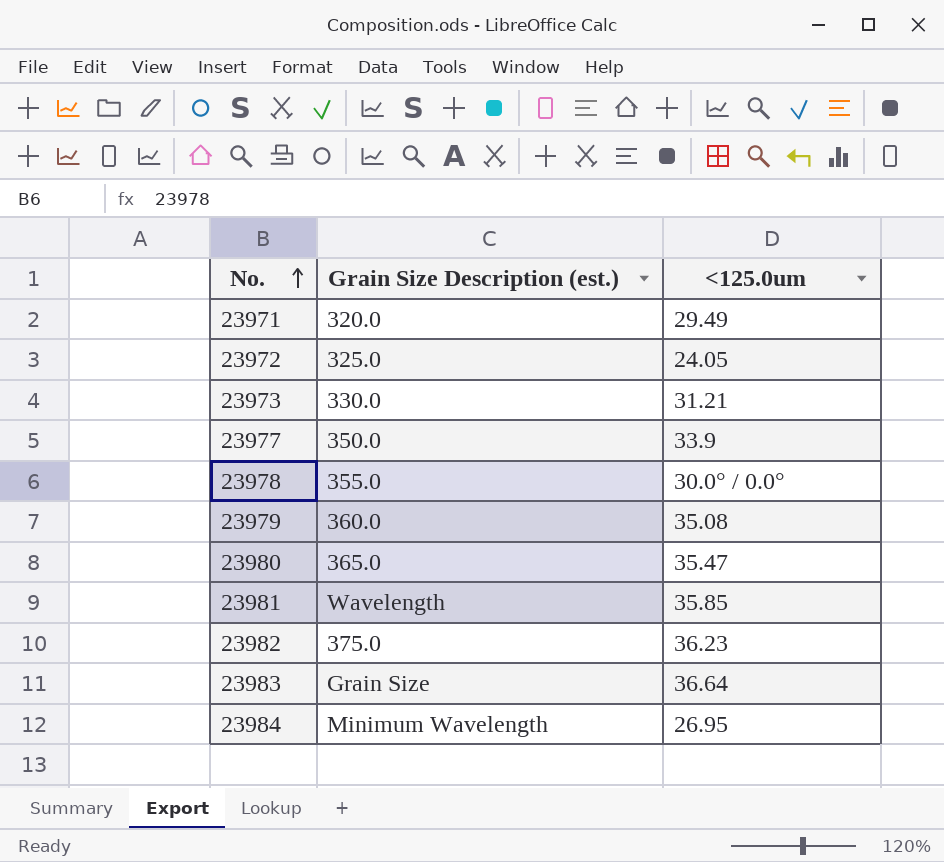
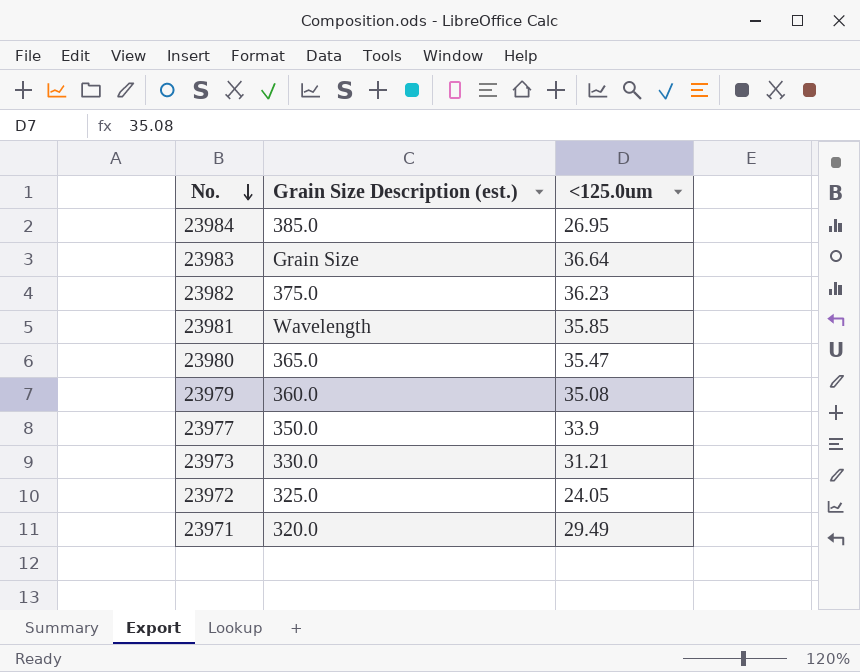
row order: No. ascending -> No. descending
row 23978: 355.0 | 30.0° / 0.0° -> none
23984 | Grain Size Description (est.): Minimum Wavelength -> 385.0

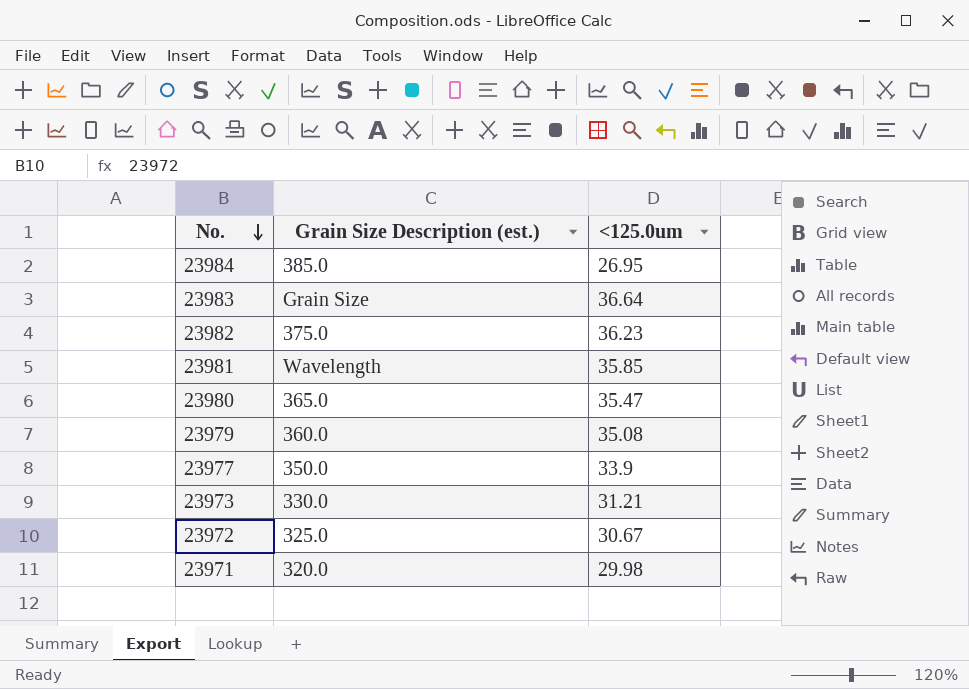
23972 | <125.0um: 24.05 -> 30.67
23971 | <125.0um: 29.49 -> 29.98

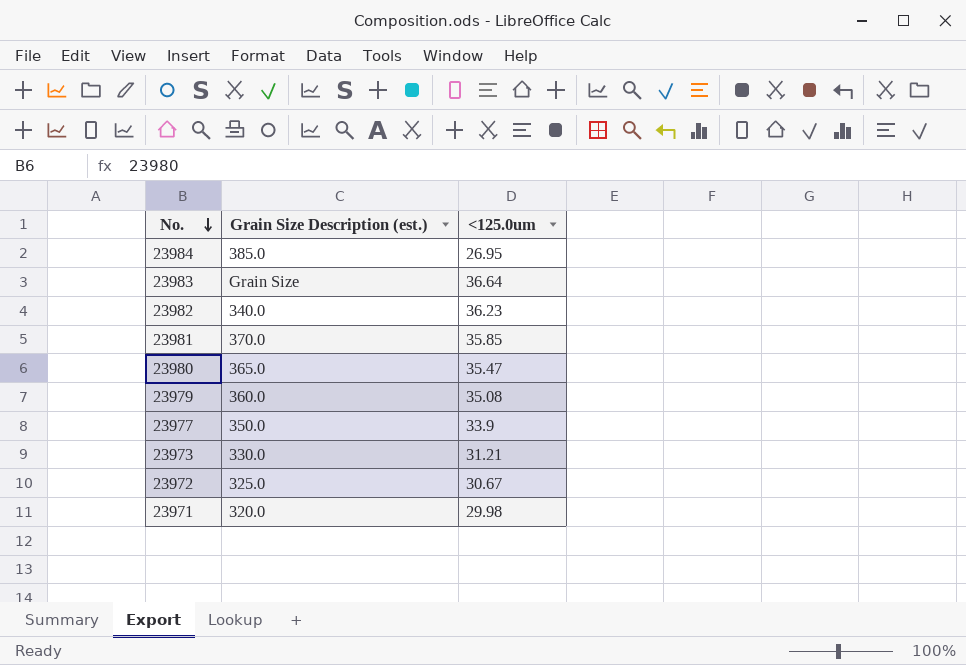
23982 | Grain Size Description (est.): 375.0 -> 340.0
23981 | Grain Size Description (est.): Wavelength -> 370.0

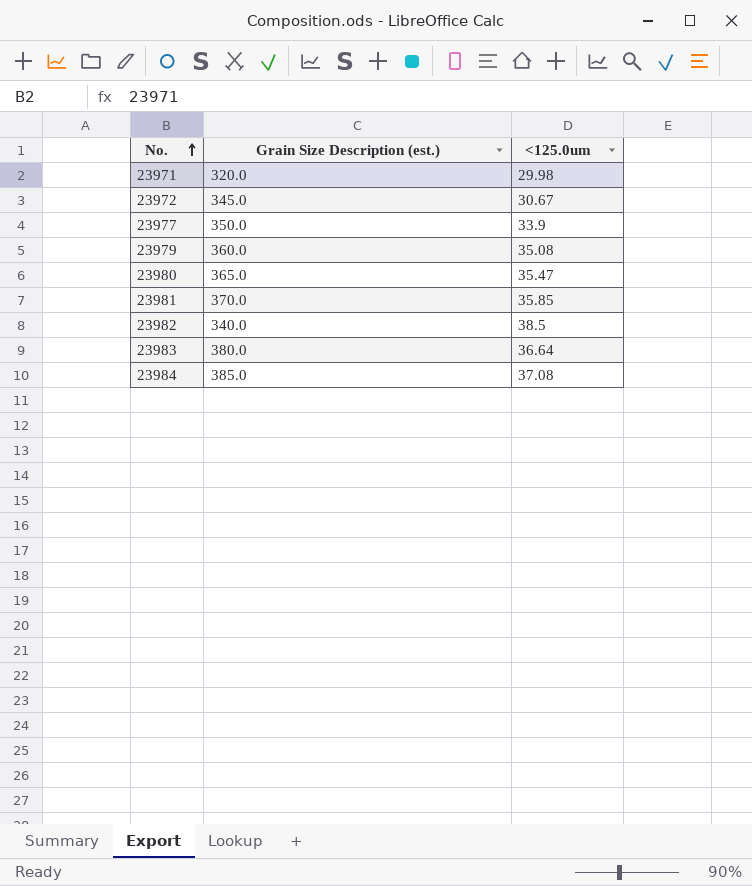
row order: No. descending -> No. ascending
row 23973: 330.0 | 31.21 -> none
23972 | Grain Size Description (est.): 325.0 -> 345.0
23982 | <125.0um: 36.23 -> 38.5
23983 | Grain Size Description (est.): Grain Size -> 380.0
23984 | <125.0um: 26.95 -> 37.08

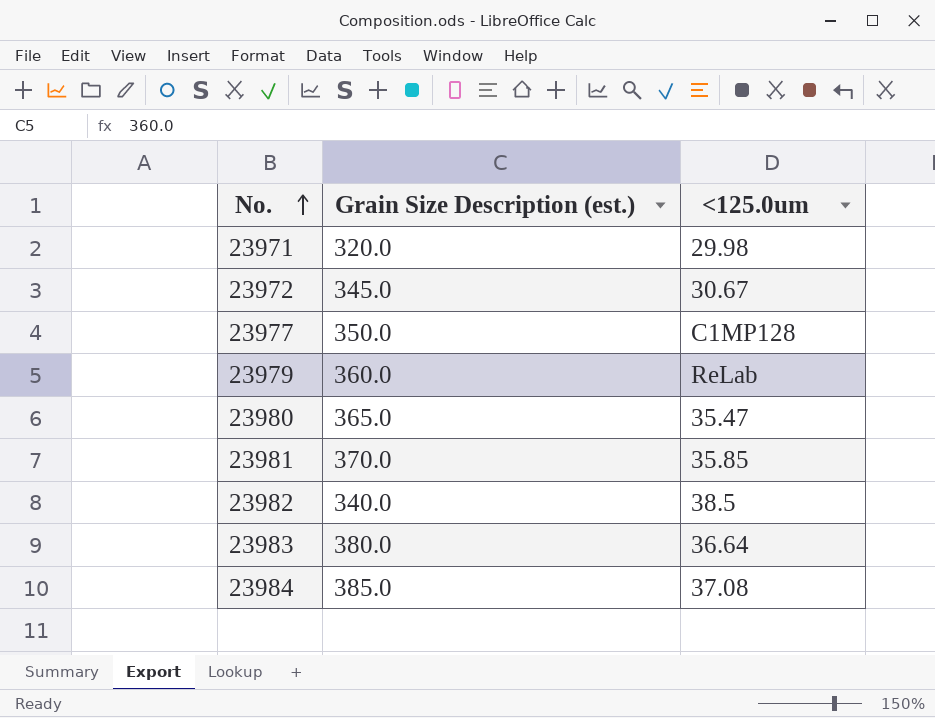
23977 | <125.0um: 33.9 -> C1MP128
23979 | <125.0um: 35.08 -> ReLab

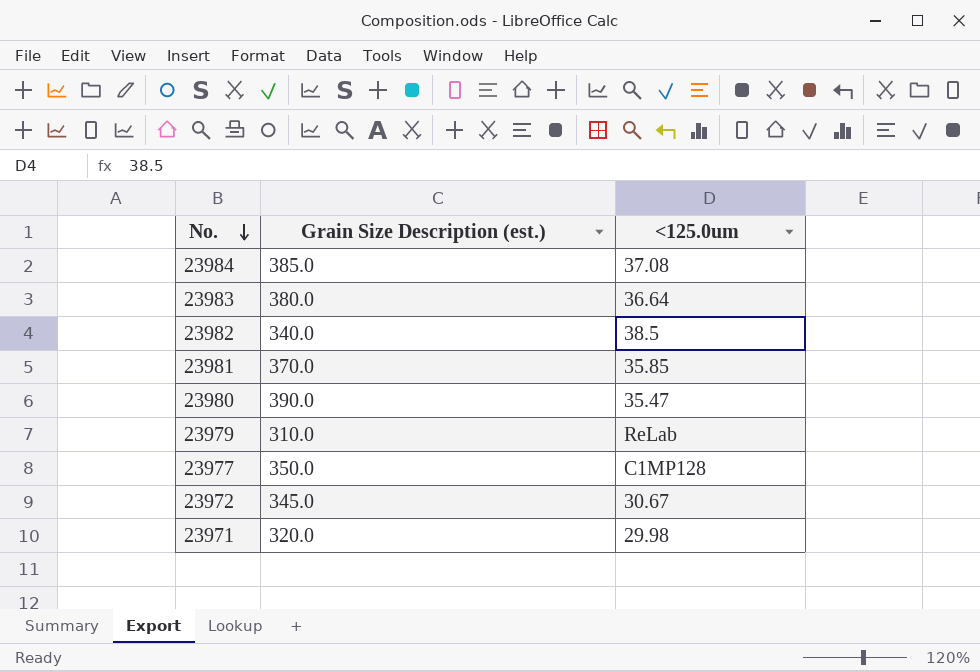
row order: No. ascending -> No. descending
23980 | Grain Size Description (est.): 365.0 -> 390.0
23979 | Grain Size Description (est.): 360.0 -> 310.0

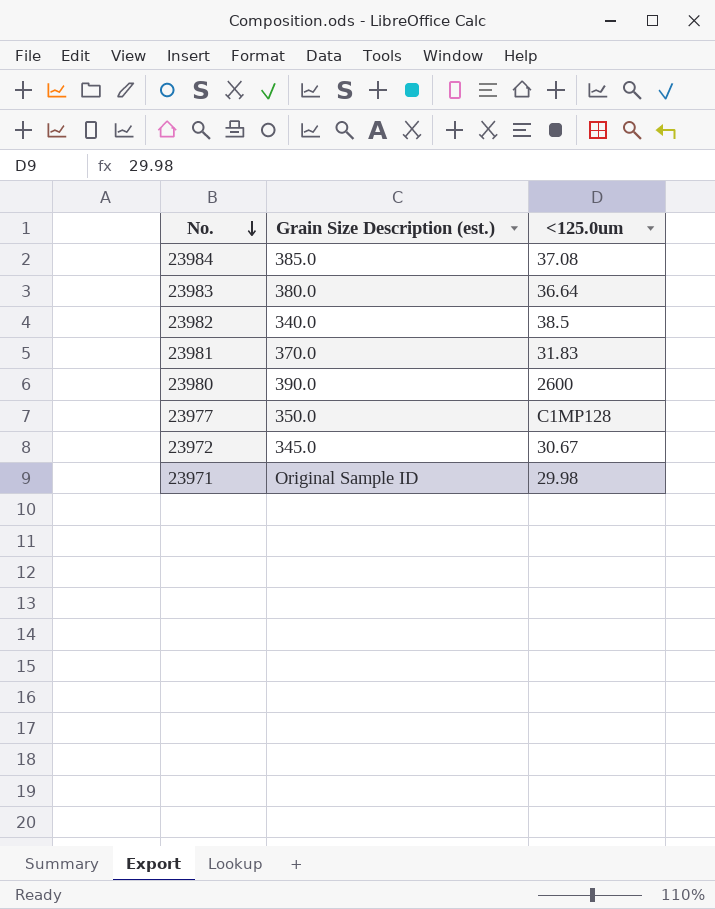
row 23979: 310.0 | ReLab -> none
23981 | <125.0um: 35.85 -> 31.83
23980 | <125.0um: 35.47 -> 2600
23971 | Grain Size Description (est.): 320.0 -> Original Sample ID

